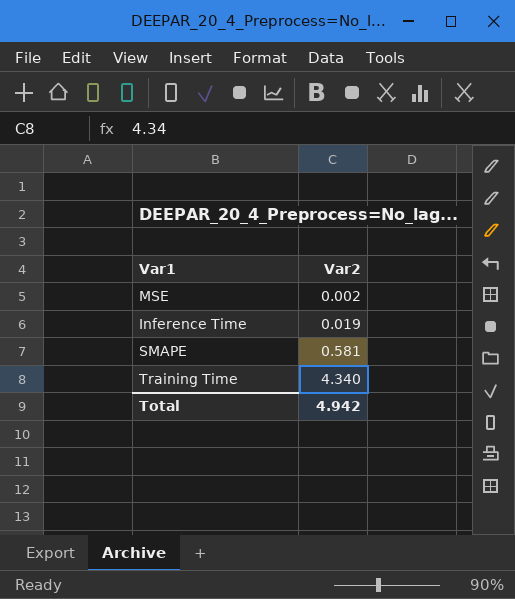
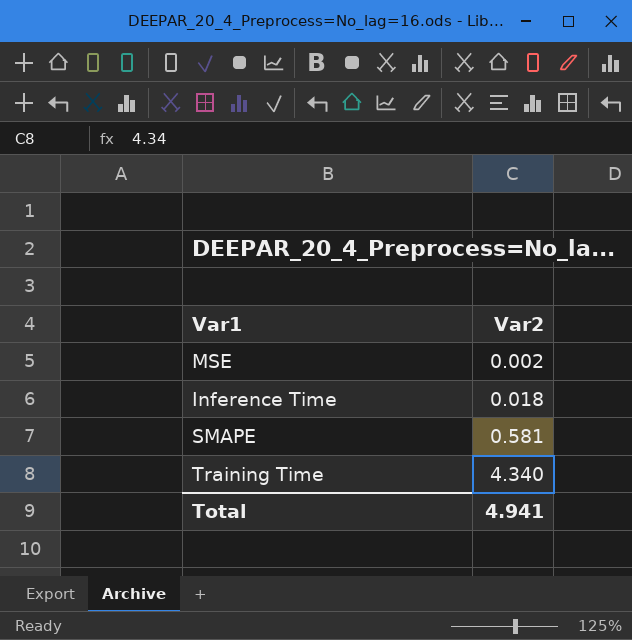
Inference Time | Var2: 0.019 -> 0.018
Total | Var2: 4.942 -> 4.941

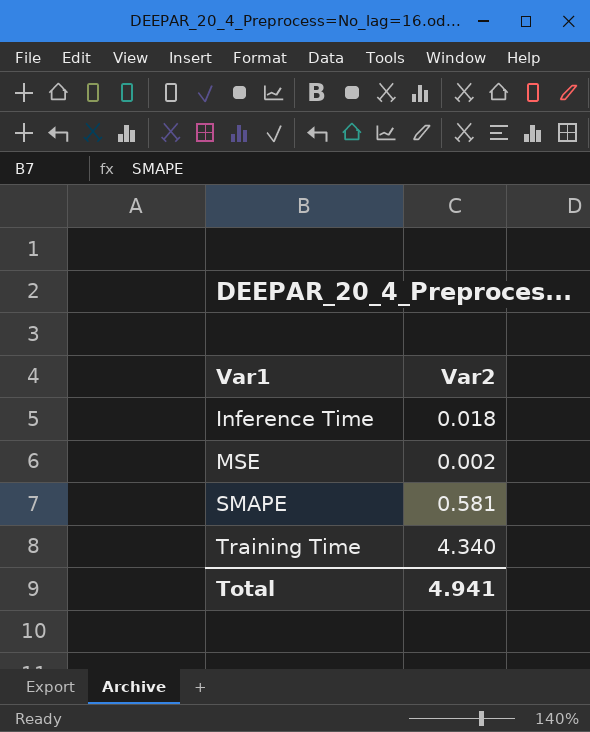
row order: Var2 ascending -> Var1 ascending

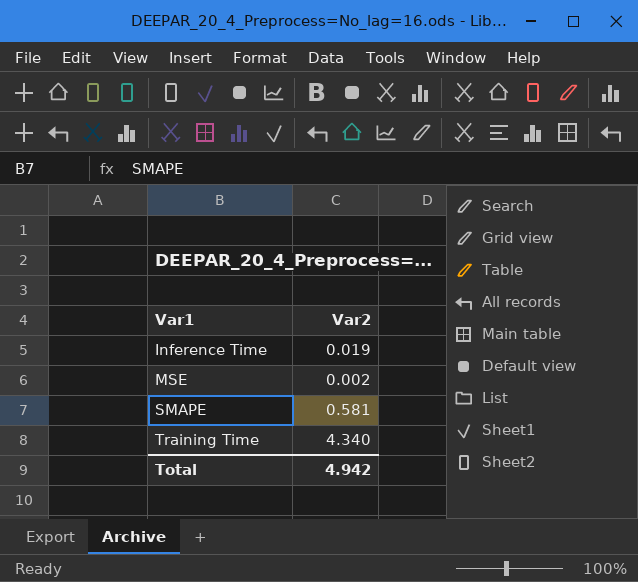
Inference Time | Var2: 0.018 -> 0.019
Total | Var2: 4.941 -> 4.942

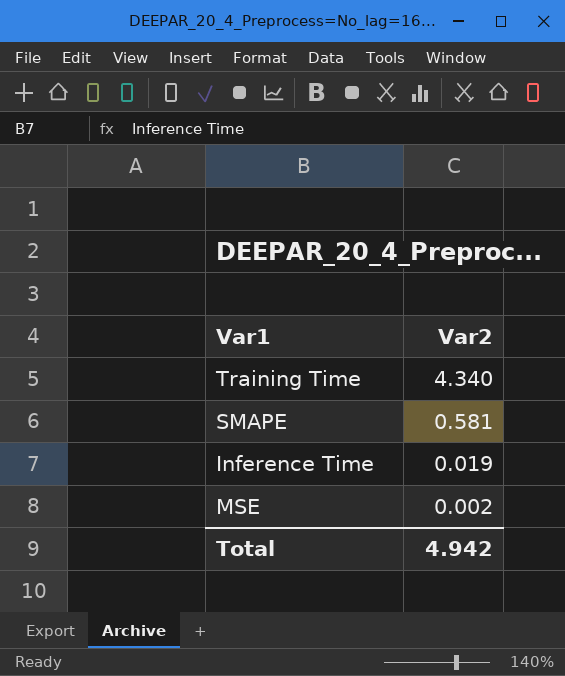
row order: Var1 ascending -> Var2 descending

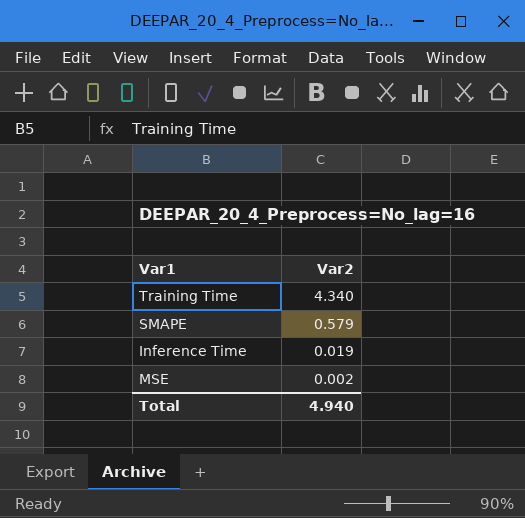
SMAPE | Var2: 0.581 -> 0.579
Total | Var2: 4.942 -> 4.940

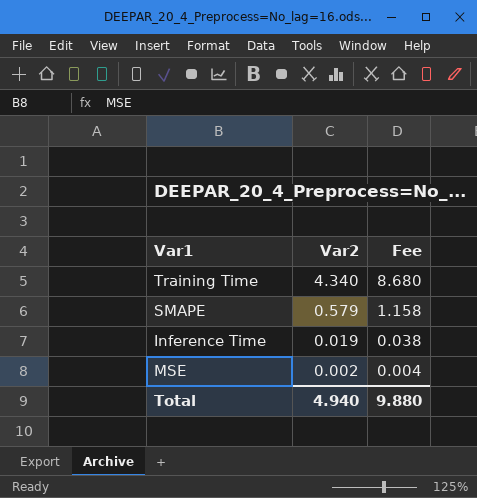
column Fee | formula: none -> [Var2] * 2

